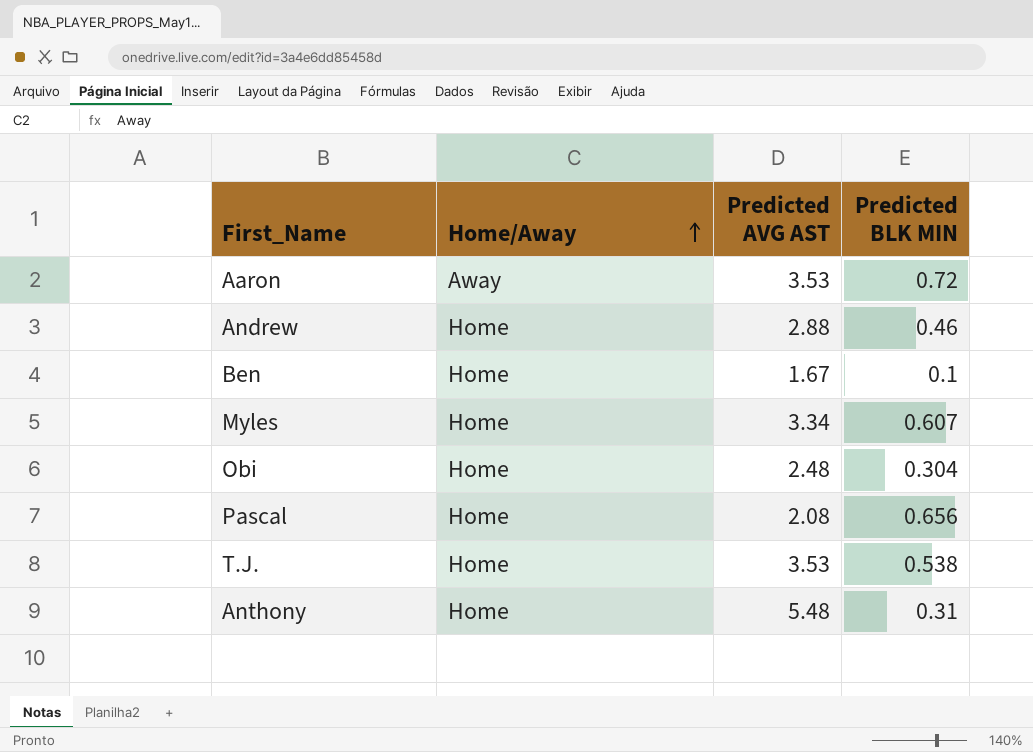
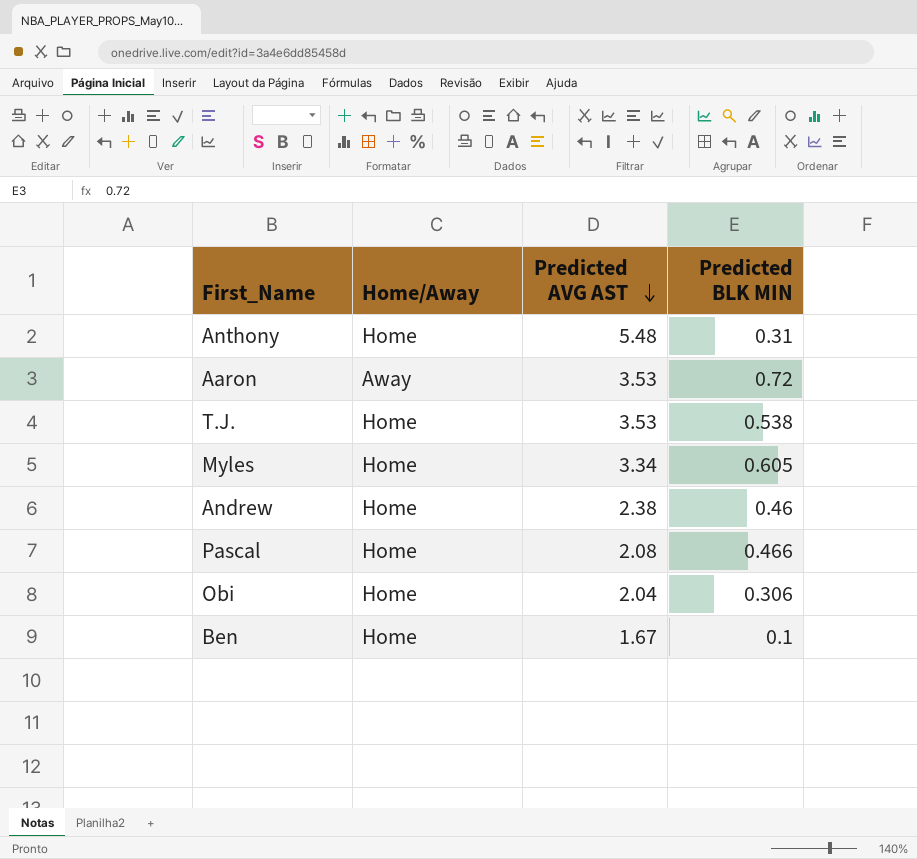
row order: Home/Away ascending -> Predicted AVG AST descending
Myles | Predicted BLK MIN: 0.607 -> 0.605
Andrew | Predicted AVG AST: 2.88 -> 2.38
Pascal | Predicted BLK MIN: 0.656 -> 0.466
Obi | Predicted AVG AST: 2.48 -> 2.04
Obi | Predicted BLK MIN: 0.304 -> 0.306

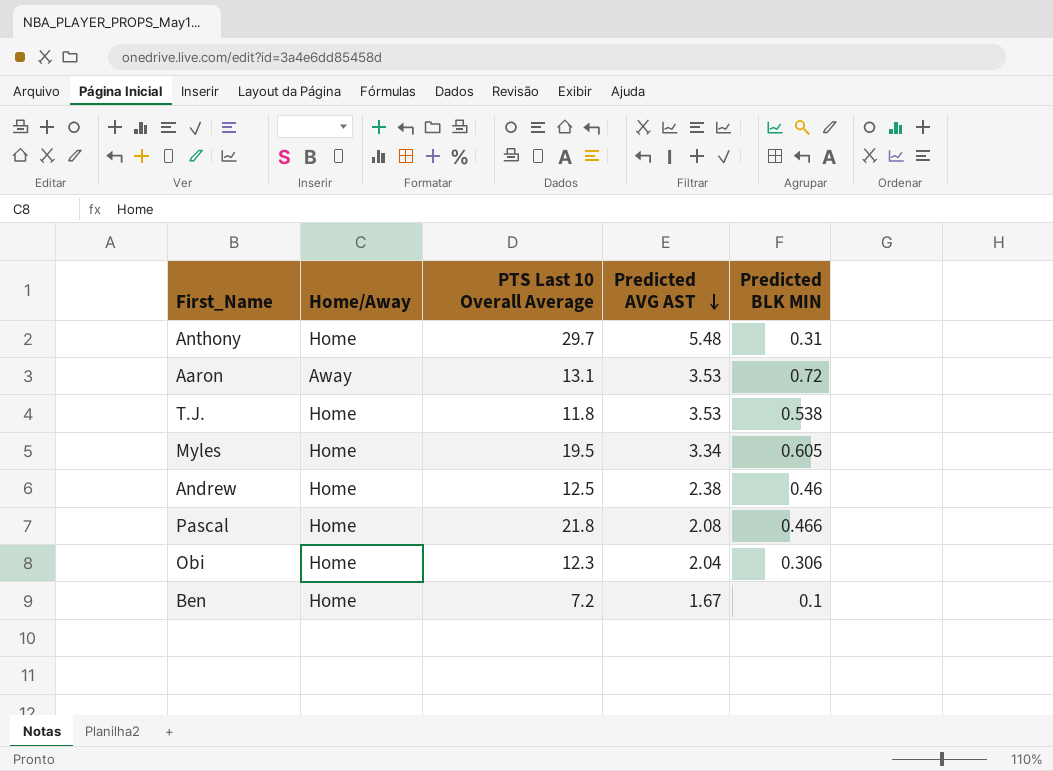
column PTS Last 10 Overall Average | position: none -> 3

